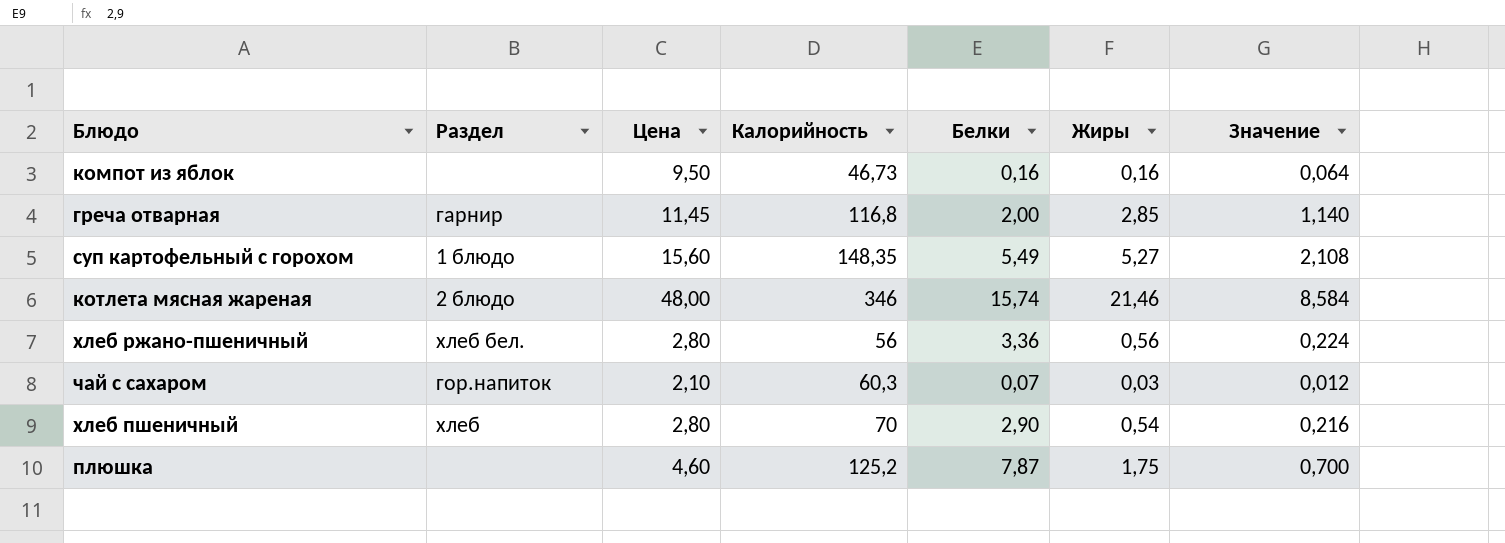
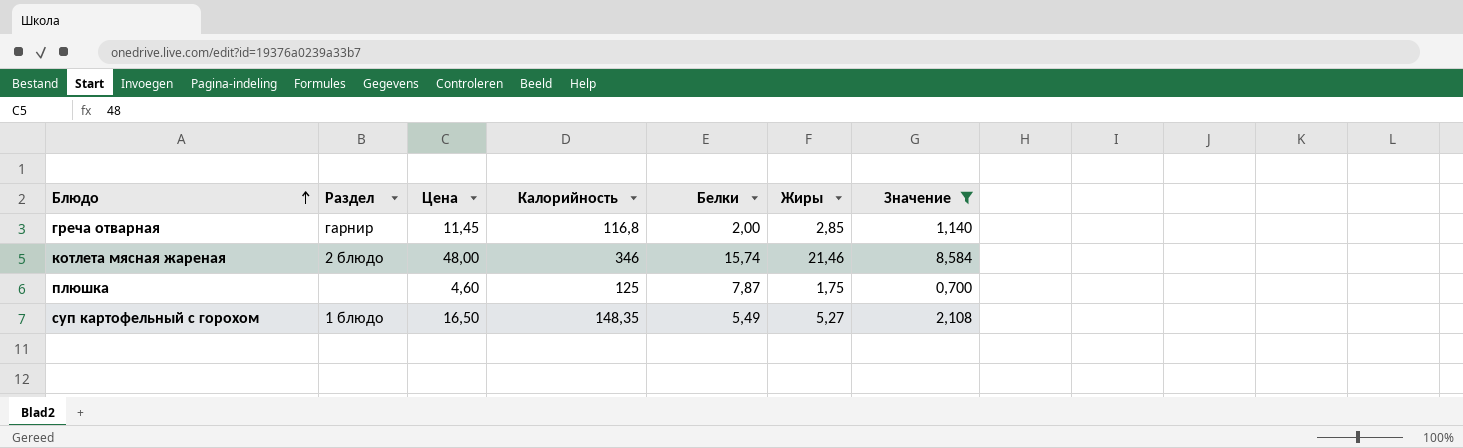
filter: none -> Значение >= 0,700
row order: none -> Блюдо ascending
плюшка | Калорийность: 125,2 -> 125
суп картофельный с горохом | Цена: 15,60 -> 16,50

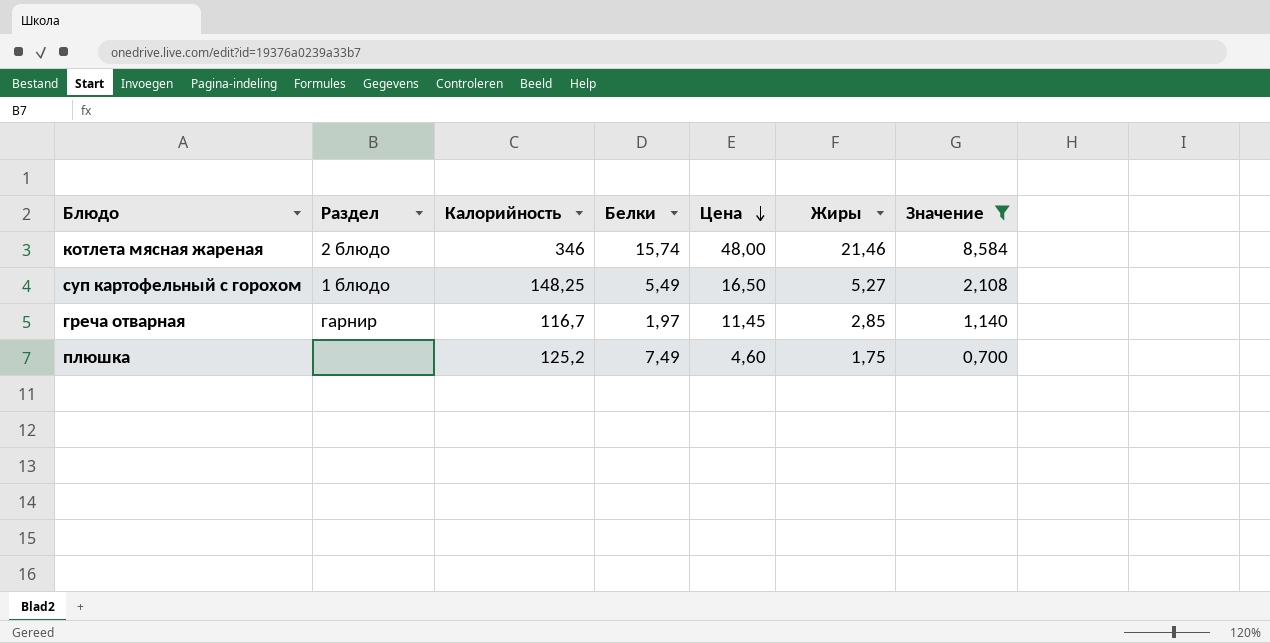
row order: Блюдо ascending -> Цена descending
column Цена | position: 3 -> 5
суп картофельный с горохом | Калорийность: 148,35 -> 148,25
греча отварная | Калорийность: 116,8 -> 116,7
греча отварная | Белки: 2,00 -> 1,97
плюшка | Калорийность: 125 -> 125,2
плюшка | Белки: 7,87 -> 7,49

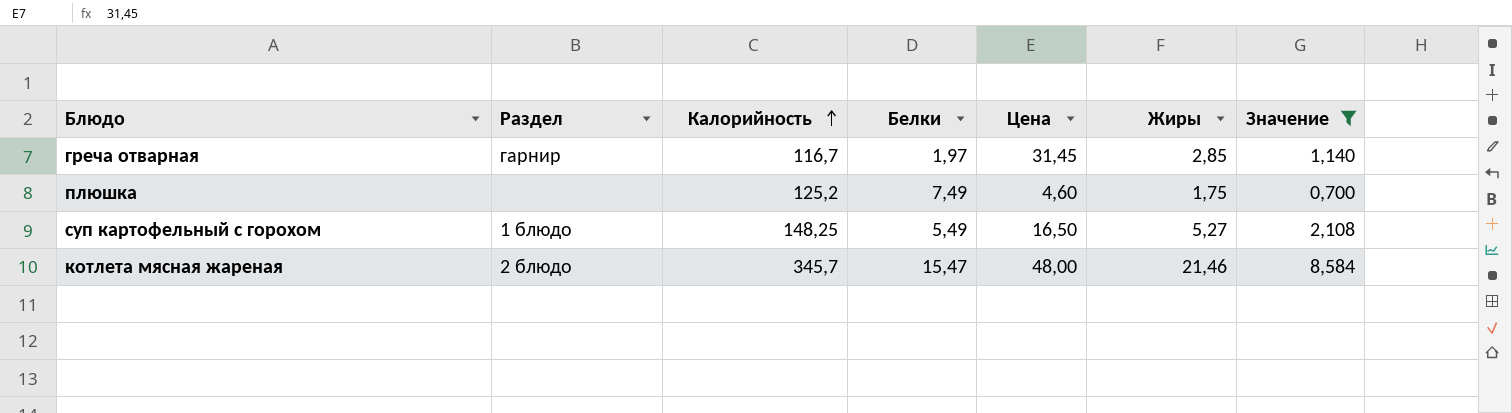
row order: Цена descending -> Калорийность ascending
греча отварная | Цена: 11,45 -> 31,45
котлета мясная жареная | Калорийность: 346 -> 345,7
котлета мясная жареная | Белки: 15,74 -> 15,47

